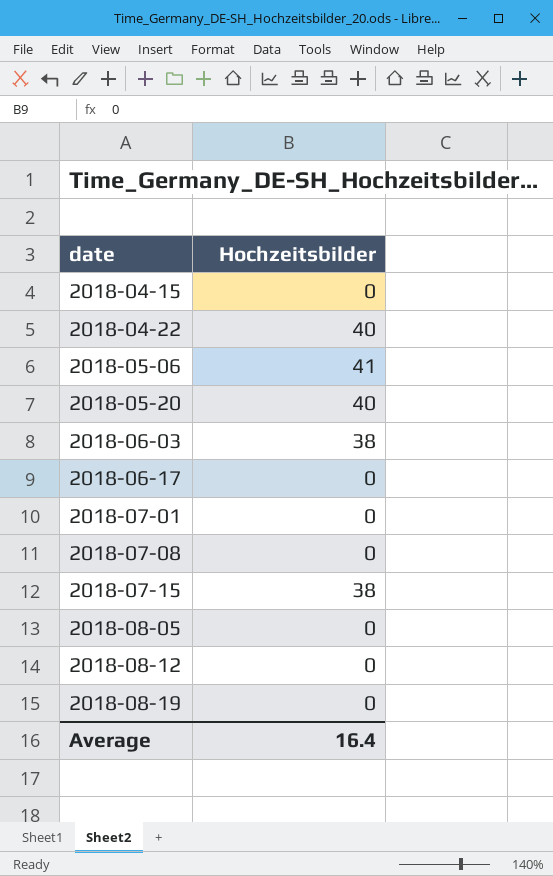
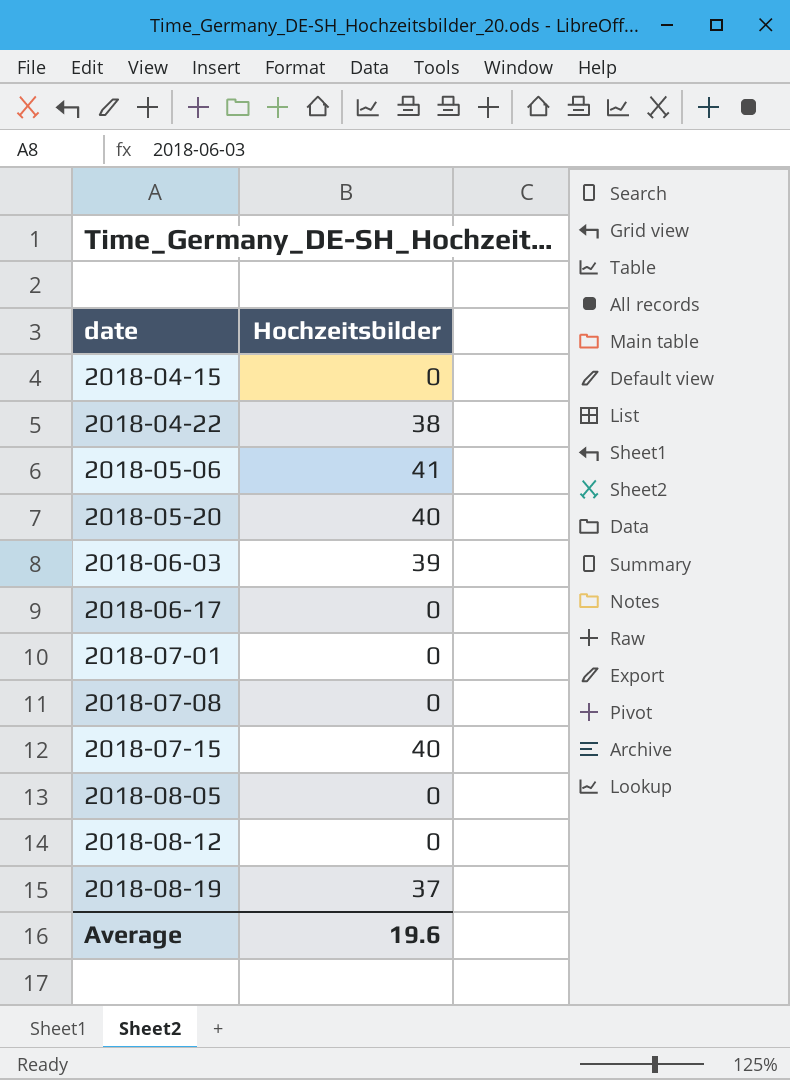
2018-04-22 | Hochzeitsbilder: 40 -> 38
2018-06-03 | Hochzeitsbilder: 38 -> 39
2018-07-15 | Hochzeitsbilder: 38 -> 40
2018-08-19 | Hochzeitsbilder: 0 -> 37
Average | Hochzeitsbilder: 16.4 -> 19.6

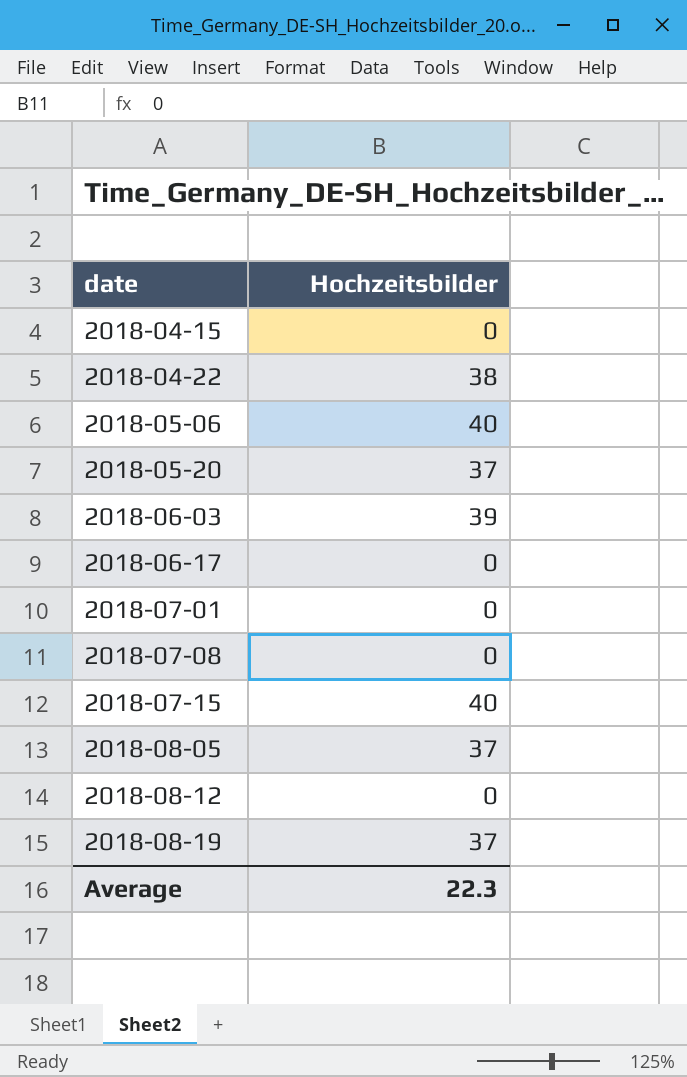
2018-05-06 | Hochzeitsbilder: 41 -> 40
2018-05-20 | Hochzeitsbilder: 40 -> 37
2018-08-05 | Hochzeitsbilder: 0 -> 37
Average | Hochzeitsbilder: 19.6 -> 22.3

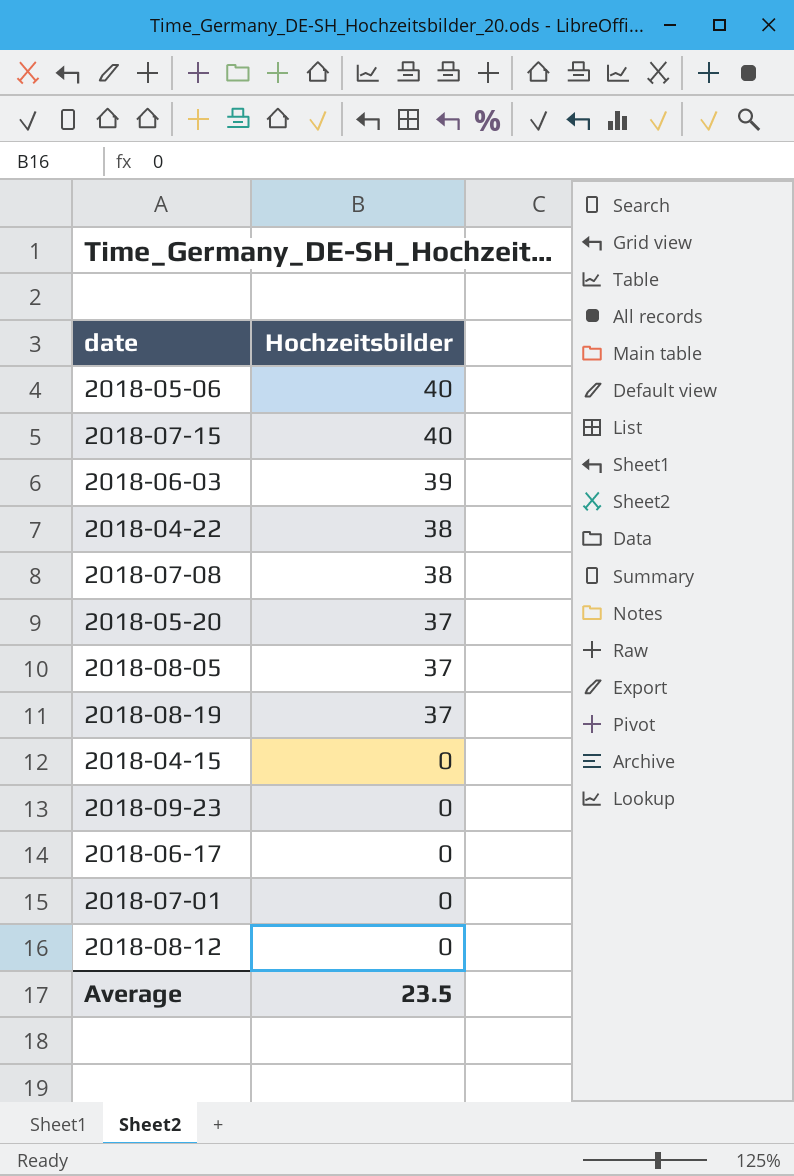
row order: date ascending -> Hochzeitsbilder descending
2018-07-08 | Hochzeitsbilder: 0 -> 38
row 2018-09-23: none -> 0
Average | Hochzeitsbilder: 22.3 -> 23.5

